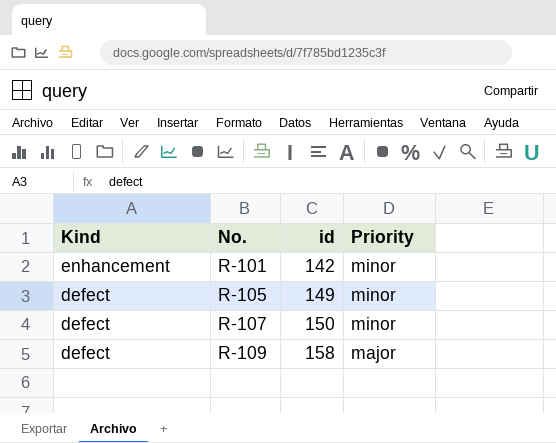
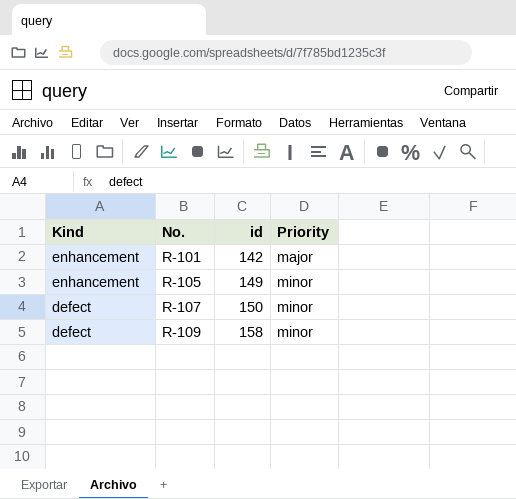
R-101 | Priority: minor -> major
R-105 | Kind: defect -> enhancement
R-109 | Priority: major -> minor

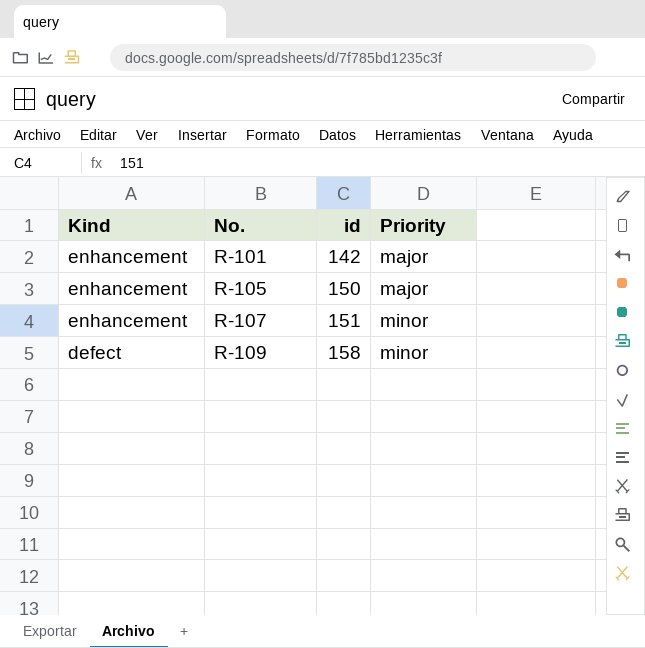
R-105 | id: 149 -> 150
R-105 | Priority: minor -> major
R-107 | Kind: defect -> enhancement
R-107 | id: 150 -> 151

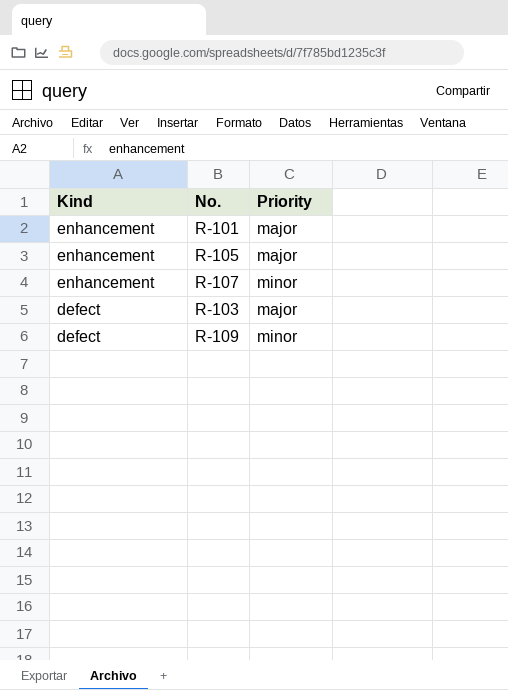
column id | position: 3 -> none
row R-103: none -> defect | major

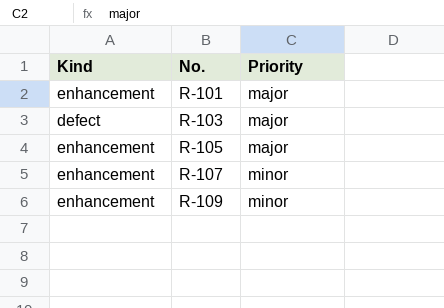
row order: Kind descending -> No. ascending
R-109 | Kind: defect -> enhancement

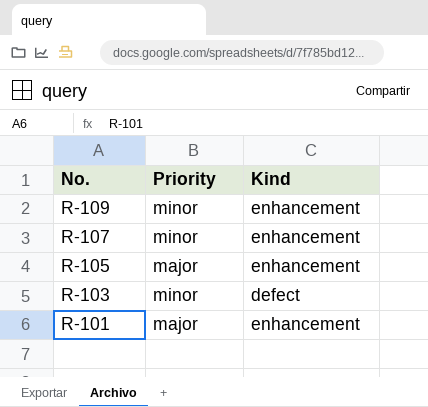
row order: No. ascending -> No. descending
column Kind | position: 1 -> 3
R-103 | Priority: major -> minor

